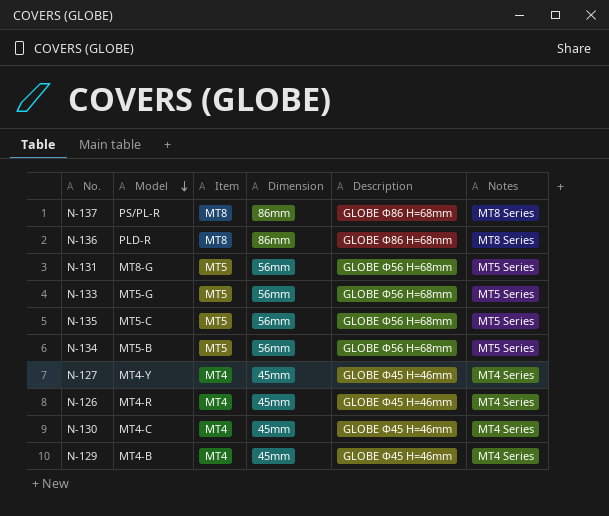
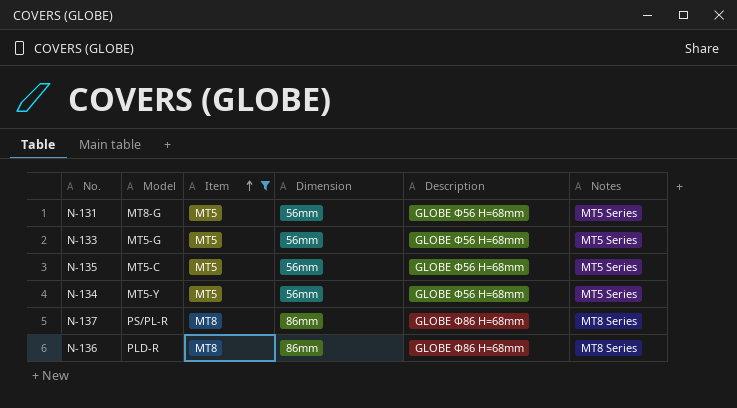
filter: none -> Item != MT4
row order: Model descending -> Item ascending
N-134 | Model: MT5-B -> MT5-Y

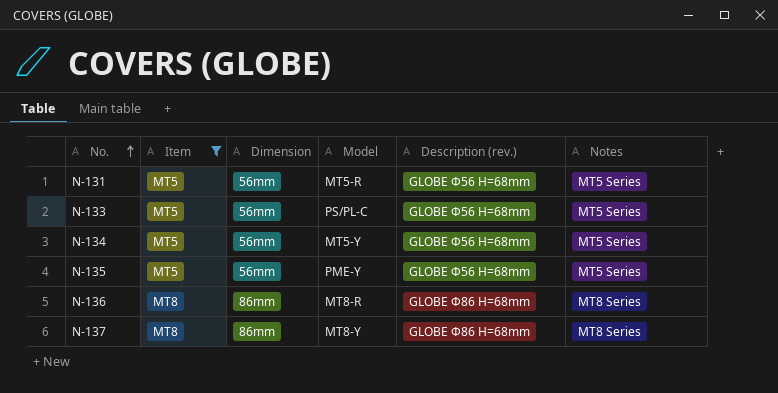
row order: Item ascending -> No. ascending
column Model | position: 2 -> 4
column name: Description -> Description (rev.)
N-131 | Model: MT8-G -> MT5-R
N-133 | Model: MT5-G -> PS/PL-C
N-135 | Model: MT5-C -> PME-Y
N-136 | Model: PLD-R -> MT8-R
N-137 | Model: PS/PL-R -> MT8-Y

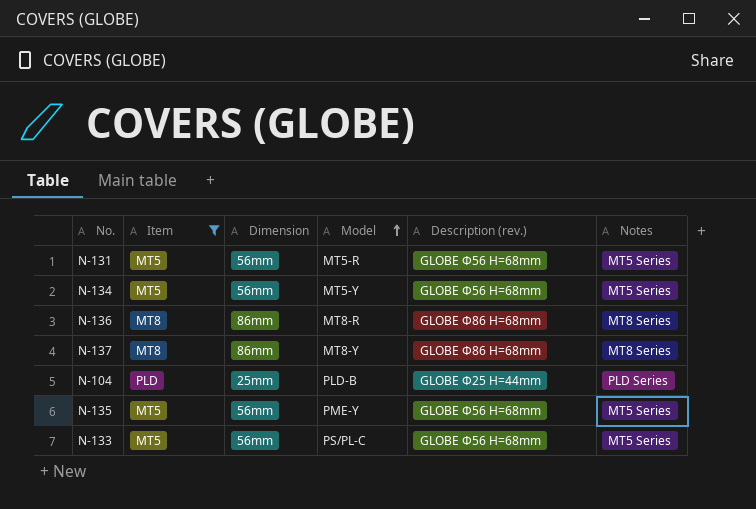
row order: No. ascending -> Model ascending
row N-104: none -> PLD | 25mm | PLD-B | GLOBE Φ25 H=44mm | PLD Series

